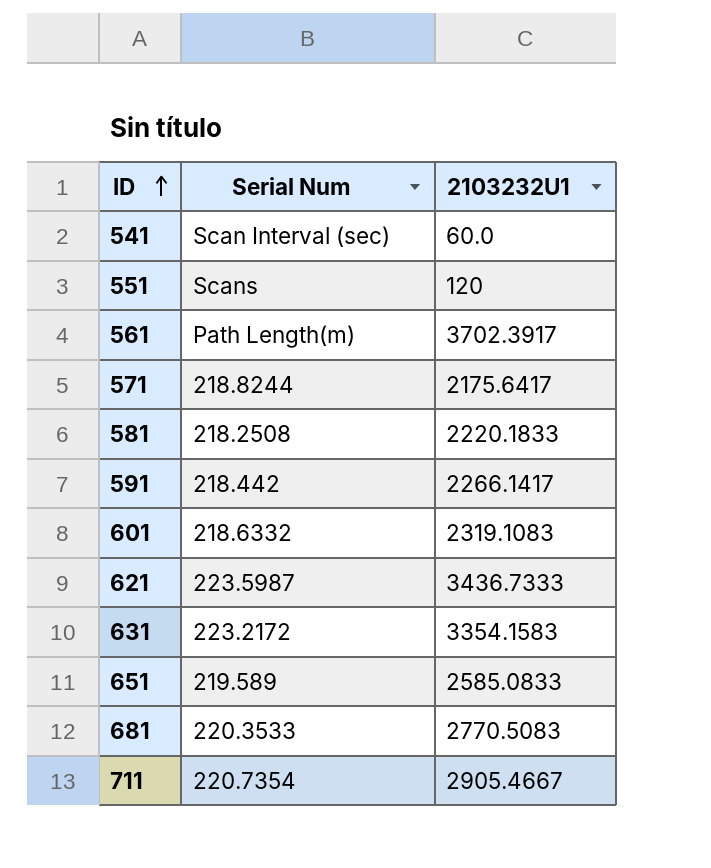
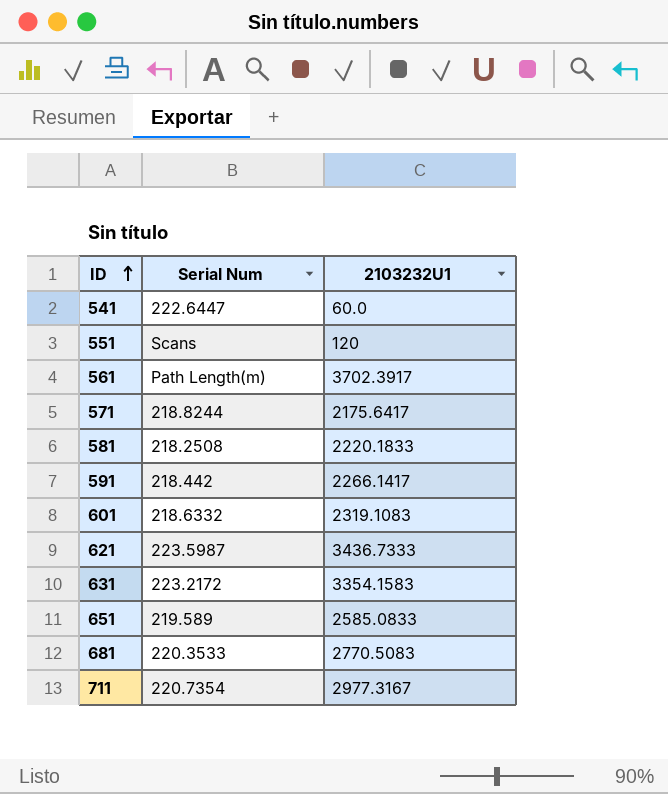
541 | Serial Num: Scan Interval (sec) -> 222.6447
711 | 2103232U1: 2905.4667 -> 2977.3167

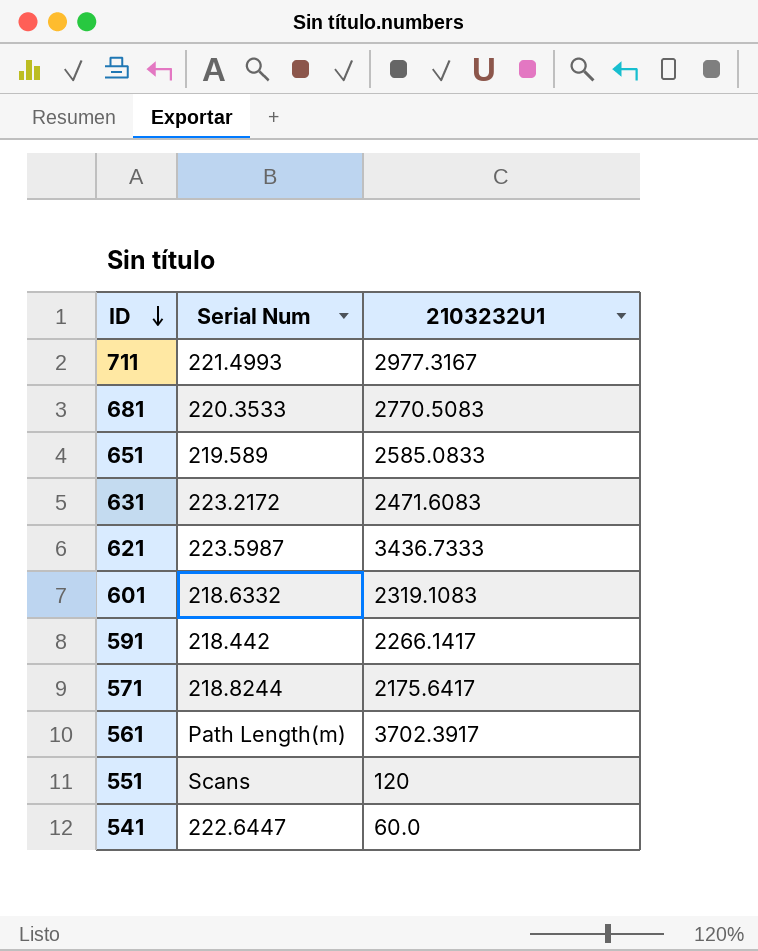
row order: ID ascending -> ID descending
row 581: 218.2508 | 2220.1833 -> none
711 | Serial Num: 220.7354 -> 221.4993
631 | 2103232U1: 3354.1583 -> 2471.6083

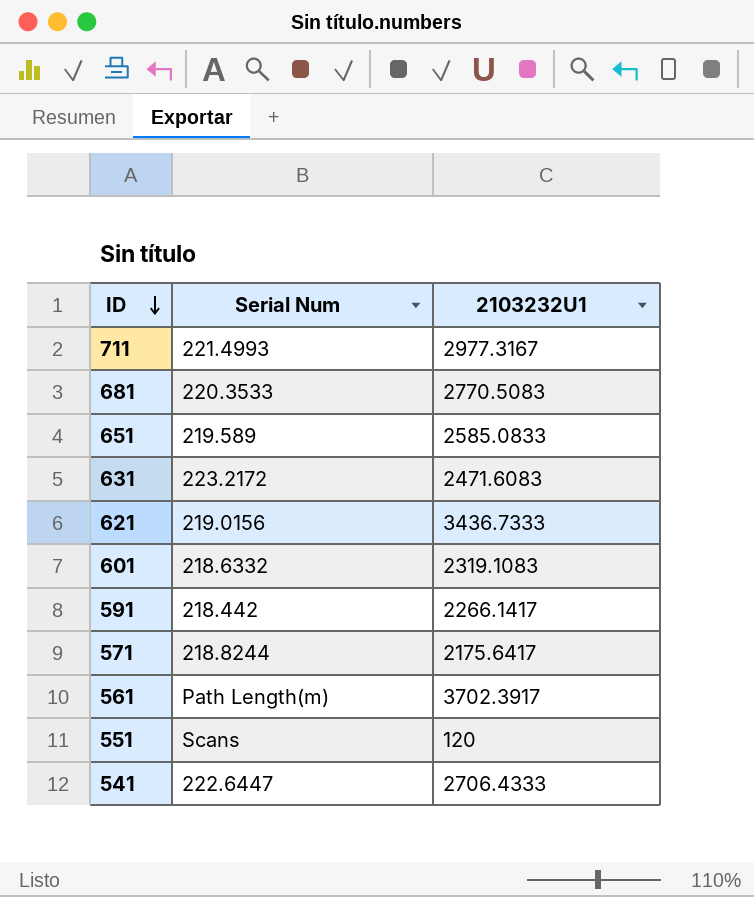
621 | Serial Num: 223.5987 -> 219.0156
541 | 2103232U1: 60.0 -> 2706.4333

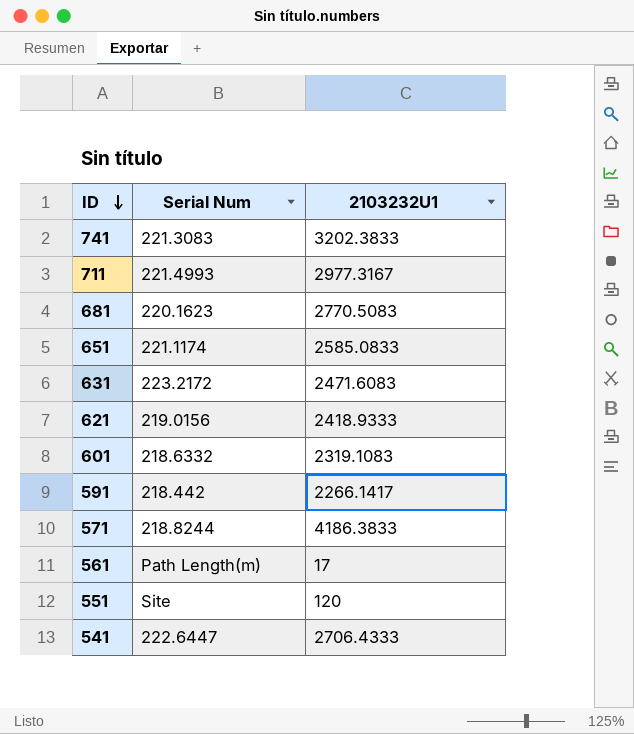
row 741: none -> 221.3083 | 3202.3833
681 | Serial Num: 220.3533 -> 220.1623
651 | Serial Num: 219.589 -> 221.1174
621 | 2103232U1: 3436.7333 -> 2418.9333
571 | 2103232U1: 2175.6417 -> 4186.3833
561 | 2103232U1: 3702.3917 -> 17
551 | Serial Num: Scans -> Site

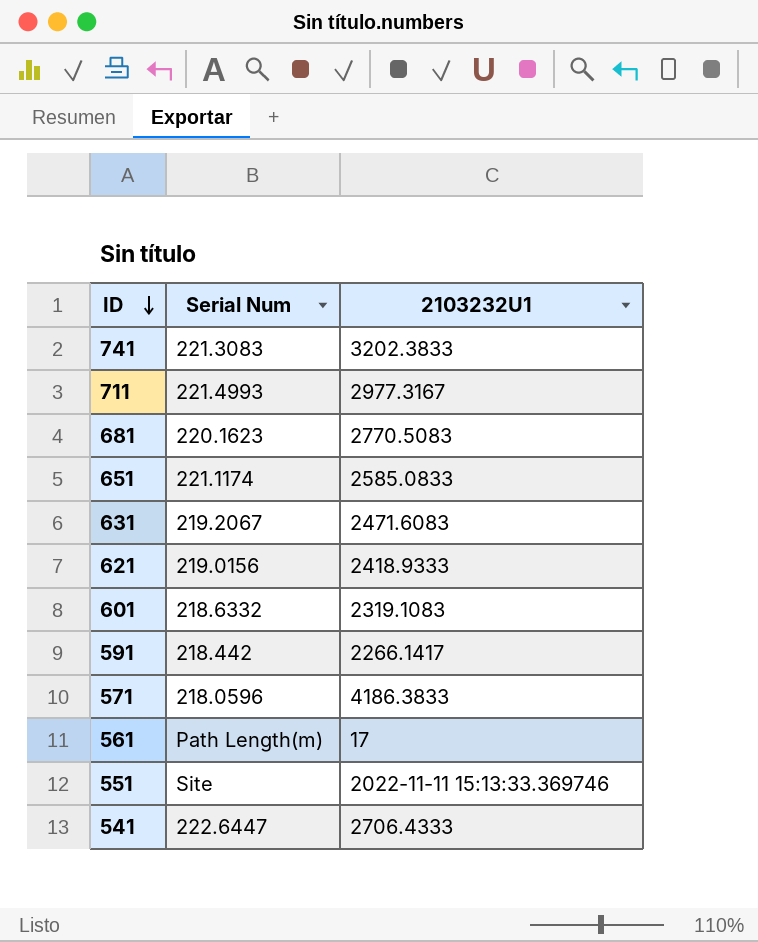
631 | Serial Num: 223.2172 -> 219.2067
571 | Serial Num: 218.8244 -> 218.0596
551 | 2103232U1: 120 -> 2022-11-11 15:13:33.369746

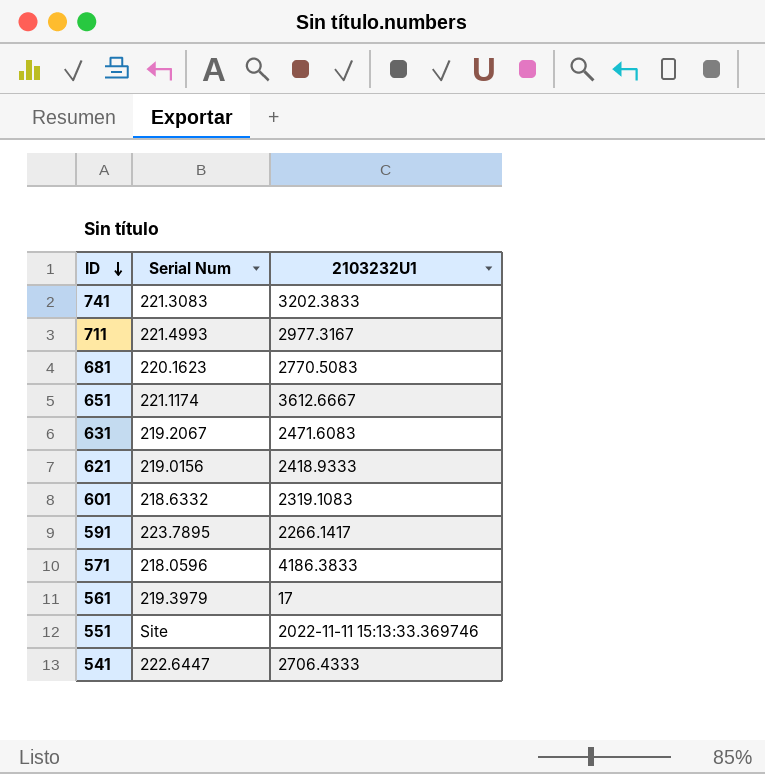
651 | 2103232U1: 2585.0833 -> 3612.6667
591 | Serial Num: 218.442 -> 223.7895
561 | Serial Num: Path Length(m) -> 219.3979

